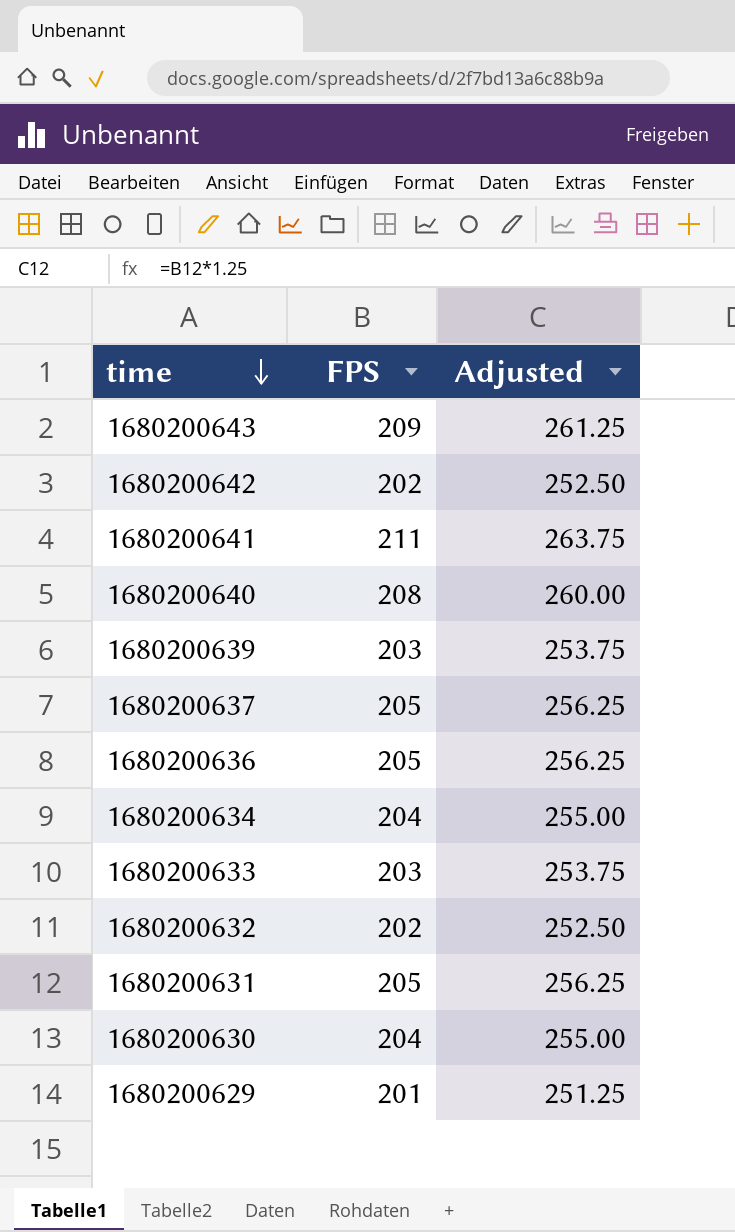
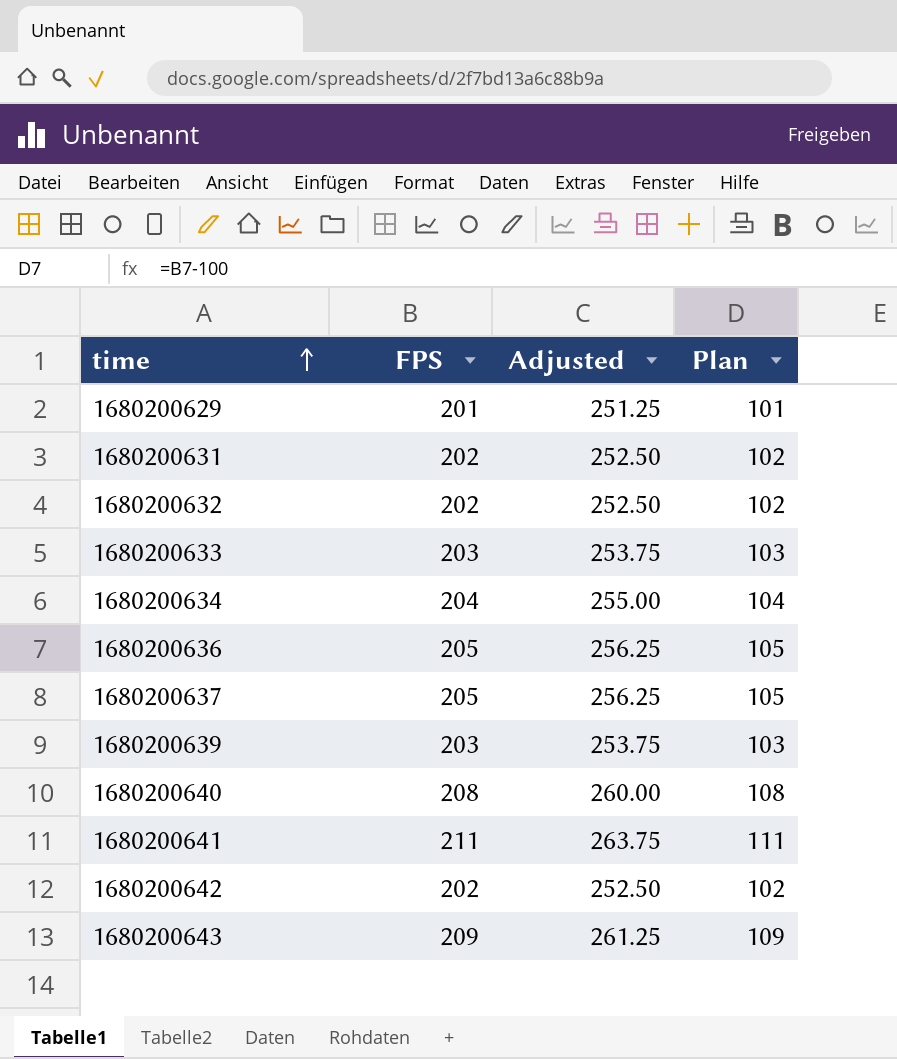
row order: time descending -> time ascending
column Plan | formula: none -> [FPS] - 100
row 1680200630: 204 | 255.00 -> none
1680200631 | FPS: 205 -> 202
1680200631 | Adjusted: 256.25 -> 252.50

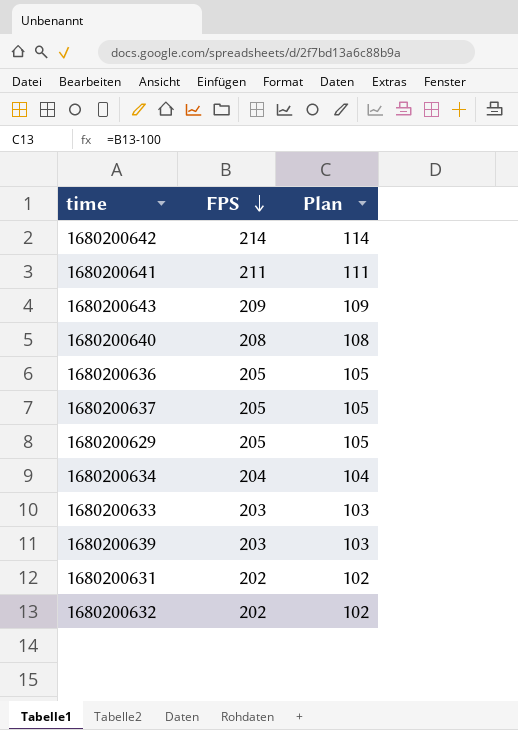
row order: time ascending -> FPS descending
column Adjusted | formula: [FPS] * 1.25 -> none
1680200642 | FPS: 202 -> 214
1680200642 | Plan: 102 -> 114
1680200629 | FPS: 201 -> 205
1680200629 | Plan: 101 -> 105

